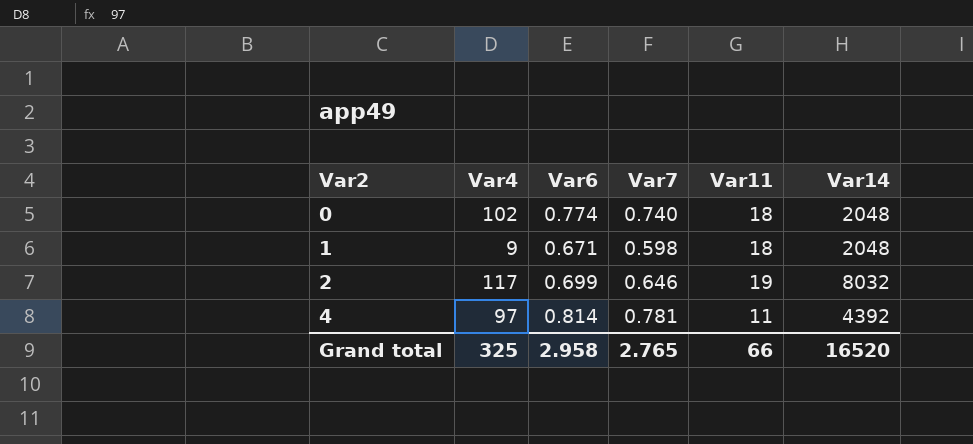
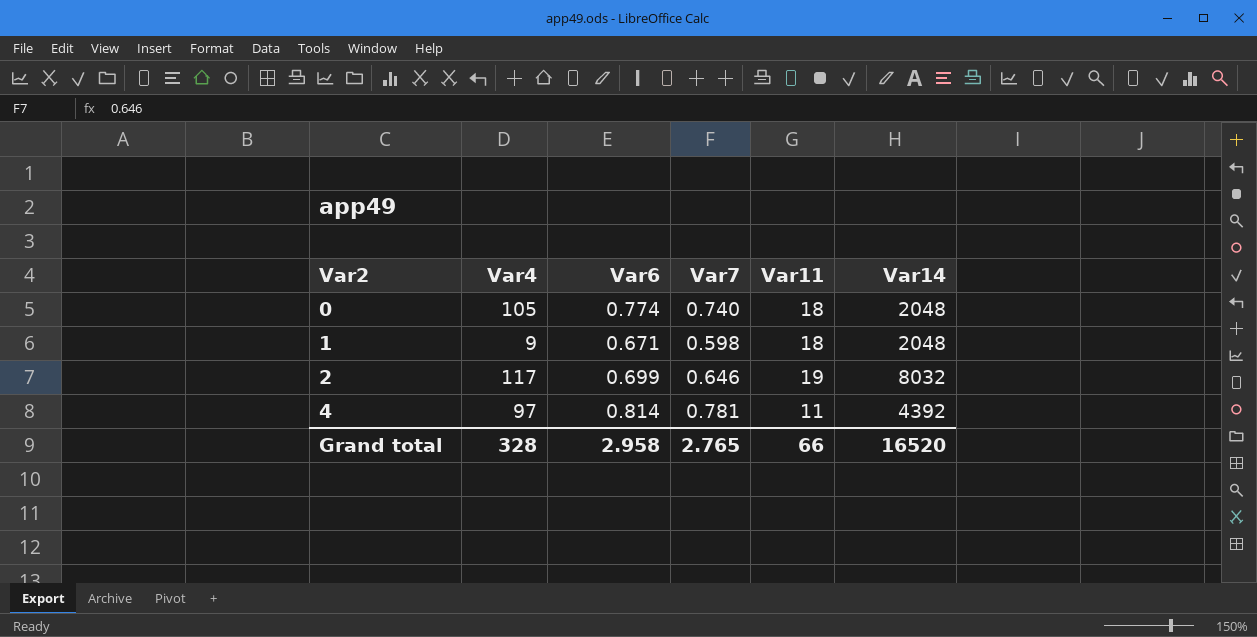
0 | Var4: 102 -> 105
Grand total | Var4: 325 -> 328

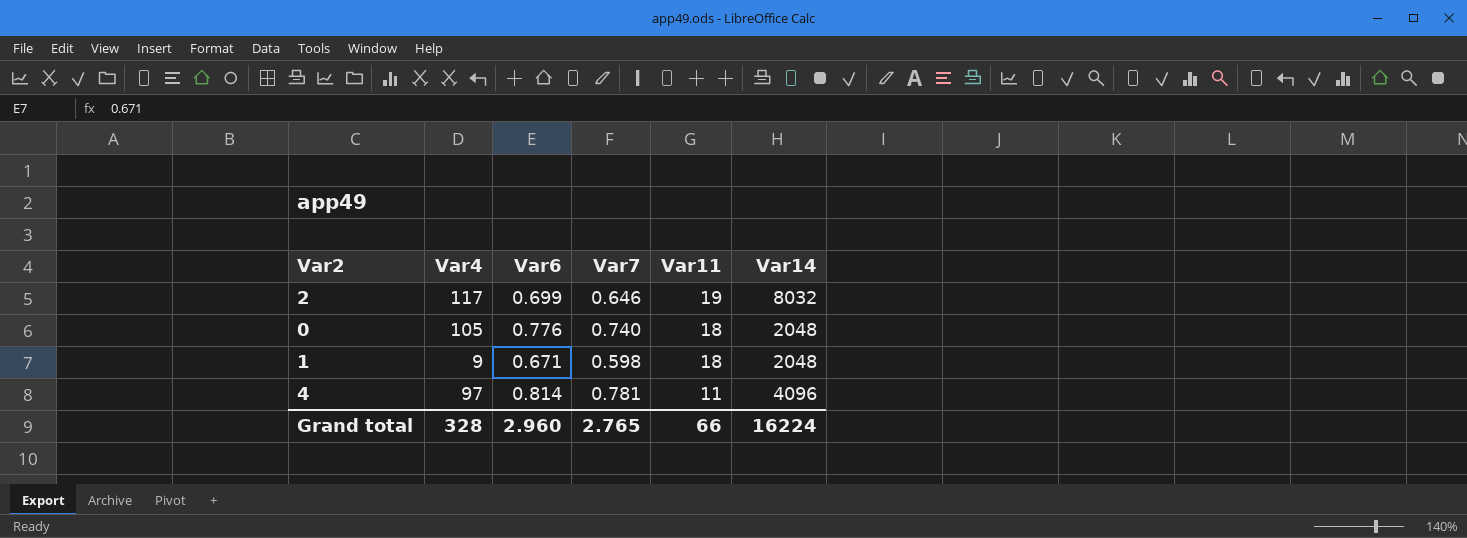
row order: Var2 ascending -> Var11 descending
0 | Var6: 0.774 -> 0.776
4 | Var14: 4392 -> 4096
Grand total | Var6: 2.958 -> 2.960
Grand total | Var14: 16520 -> 16224

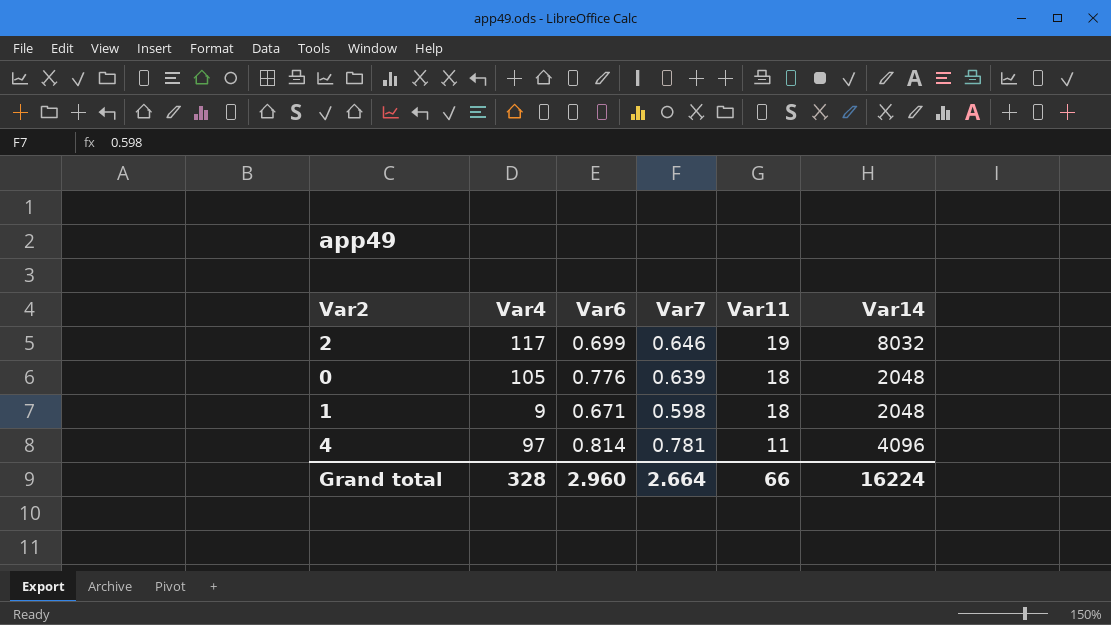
0 | Var7: 0.740 -> 0.639
Grand total | Var7: 2.765 -> 2.664

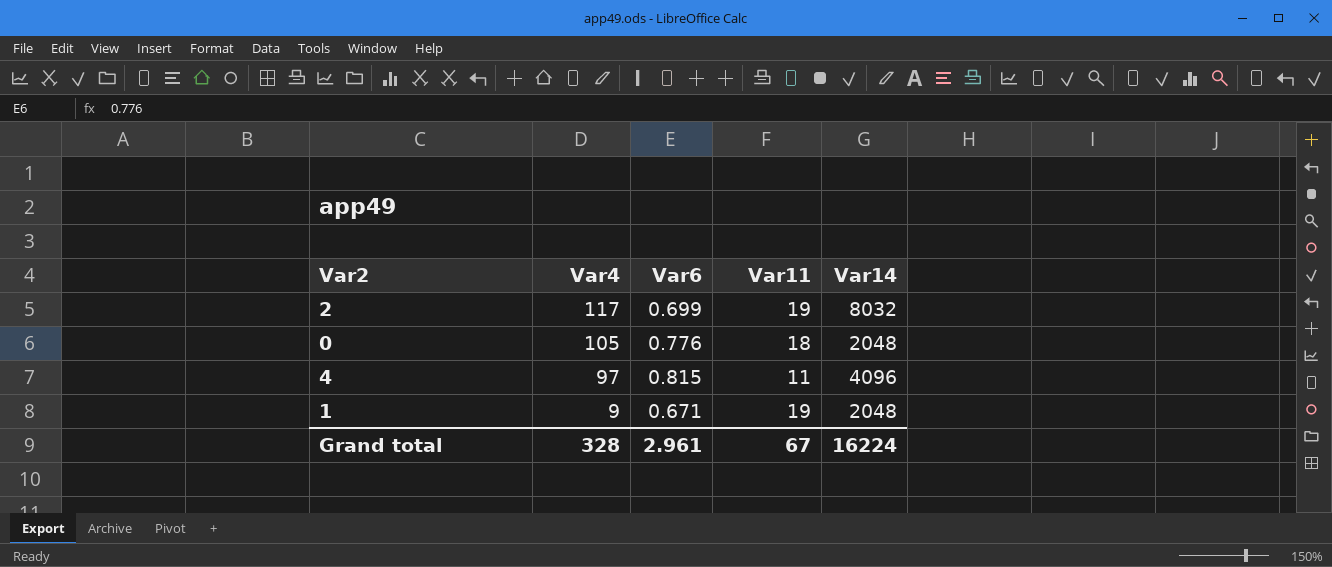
row order: Var11 descending -> Var4 descending
column Var7 | position: 4 -> none
4 | Var6: 0.814 -> 0.815
1 | Var11: 18 -> 19
Grand total | Var6: 2.960 -> 2.961
Grand total | Var11: 66 -> 67

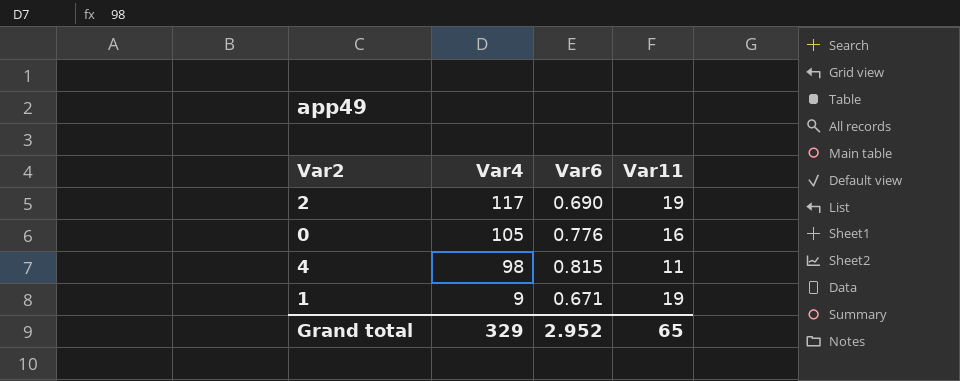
column Var14 | position: 5 -> none
2 | Var6: 0.699 -> 0.690
0 | Var11: 18 -> 16
4 | Var4: 97 -> 98
Grand total | Var4: 328 -> 329
Grand total | Var6: 2.961 -> 2.952
Grand total | Var11: 67 -> 65

